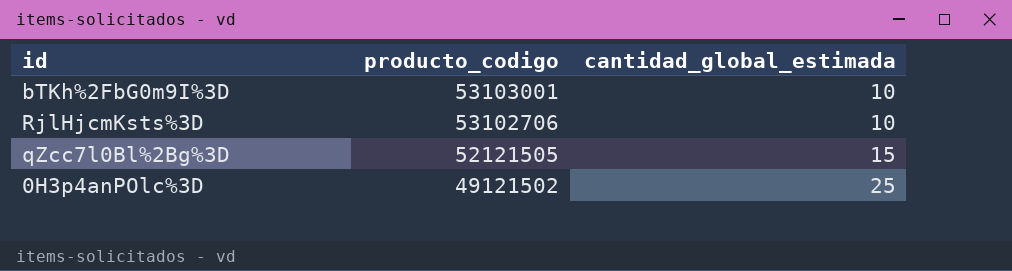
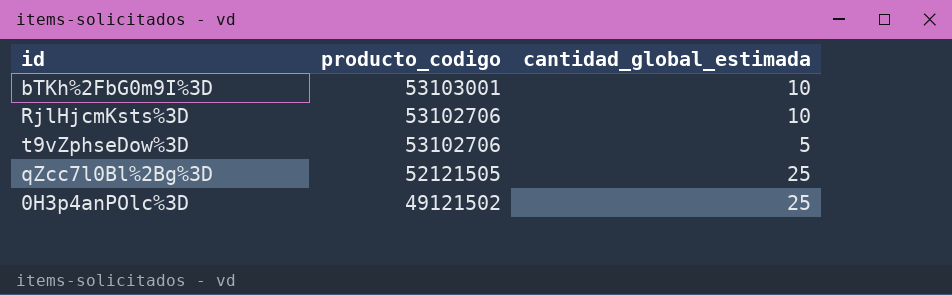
row t9vZphseDow%3D: none -> 53102706 | 5
qZcc7l0Bl%2Bg%3D | cantidad_global_estimada: 15 -> 25

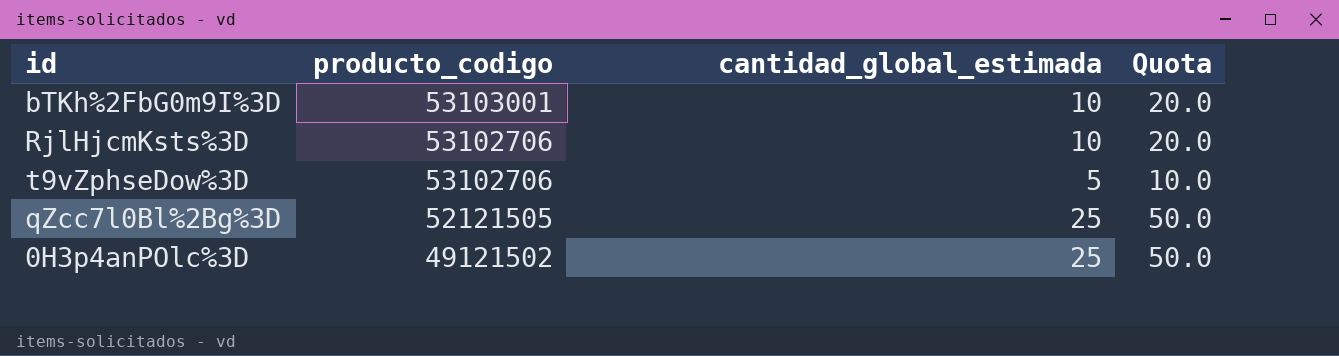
column Quota | formula: none -> [cantidad_global_estimada] * 2

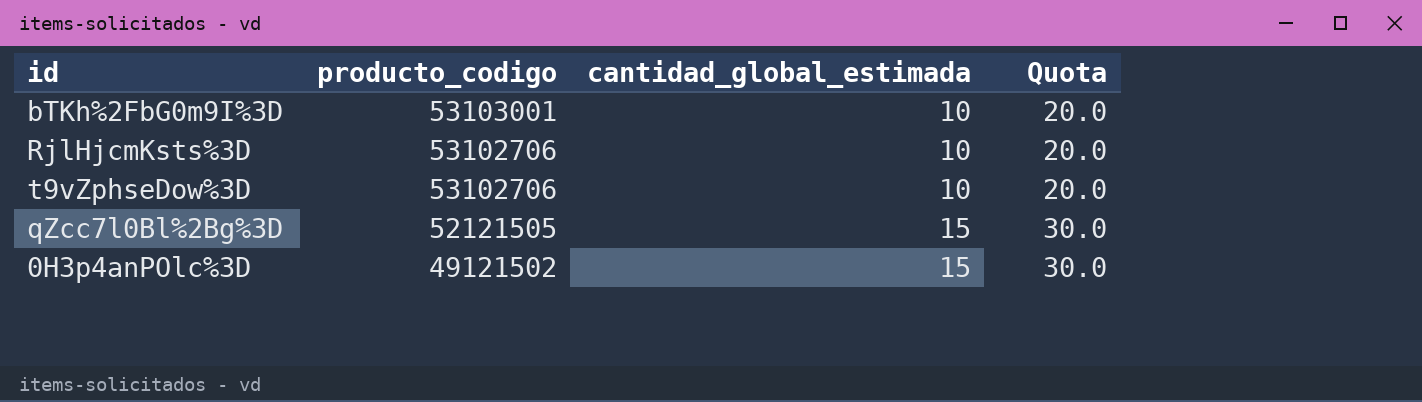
t9vZphseDow%3D | cantidad_global_estimada: 5 -> 10
t9vZphseDow%3D | Quota: 10.0 -> 20.0
qZcc7l0Bl%2Bg%3D | cantidad_global_estimada: 25 -> 15
qZcc7l0Bl%2Bg%3D | Quota: 50.0 -> 30.0
0H3p4anPOlc%3D | cantidad_global_estimada: 25 -> 15
0H3p4anPOlc%3D | Quota: 50.0 -> 30.0

